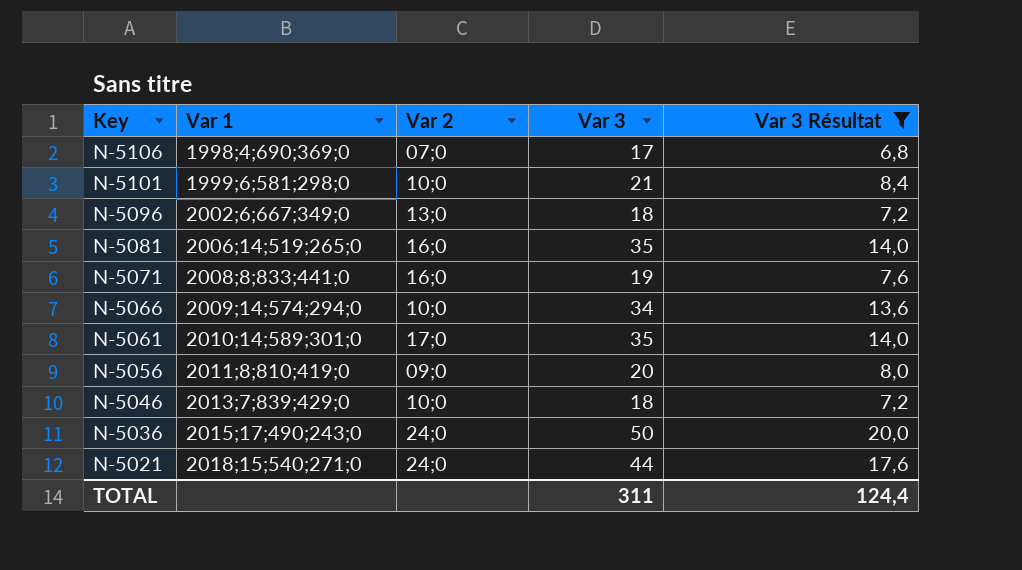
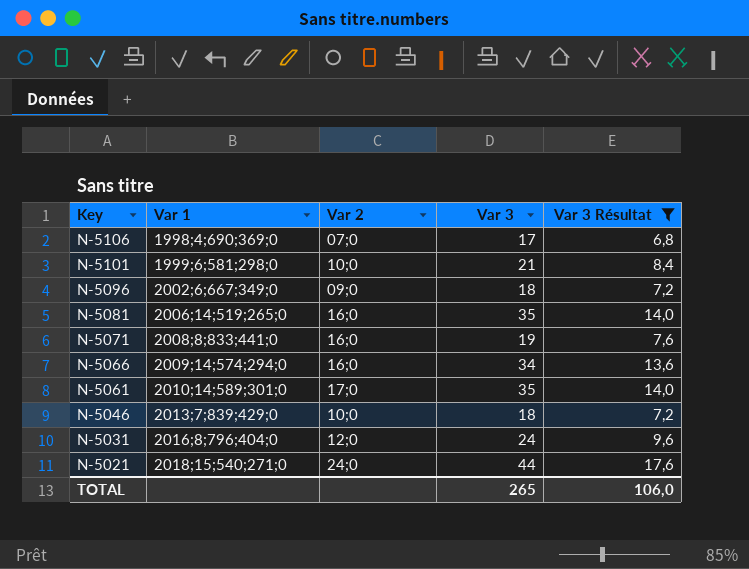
row N-5056: 2011;8;810;419;0 | 09;0 | 20 | 8,0 -> none
row N-5036: 2015;17;490;243;0 | 24;0 | 50 | 20,0 -> none
N-5096 | Var 2: 13;0 -> 09;0
N-5066 | Var 2: 10;0 -> 16;0
row N-5031: none -> 2016;8;796;404;0 | 12;0 | 24 | 9,6
TOTAL | Var 3: 311 -> 265
TOTAL | Var 3 Résultat: 124,4 -> 106,0

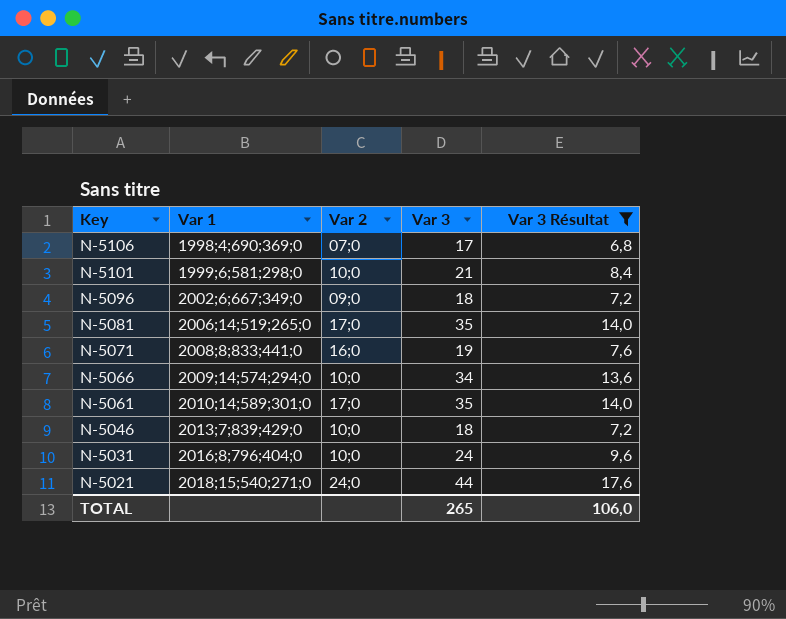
N-5081 | Var 2: 16;0 -> 17;0
N-5066 | Var 2: 16;0 -> 10;0
N-5031 | Var 2: 12;0 -> 10;0

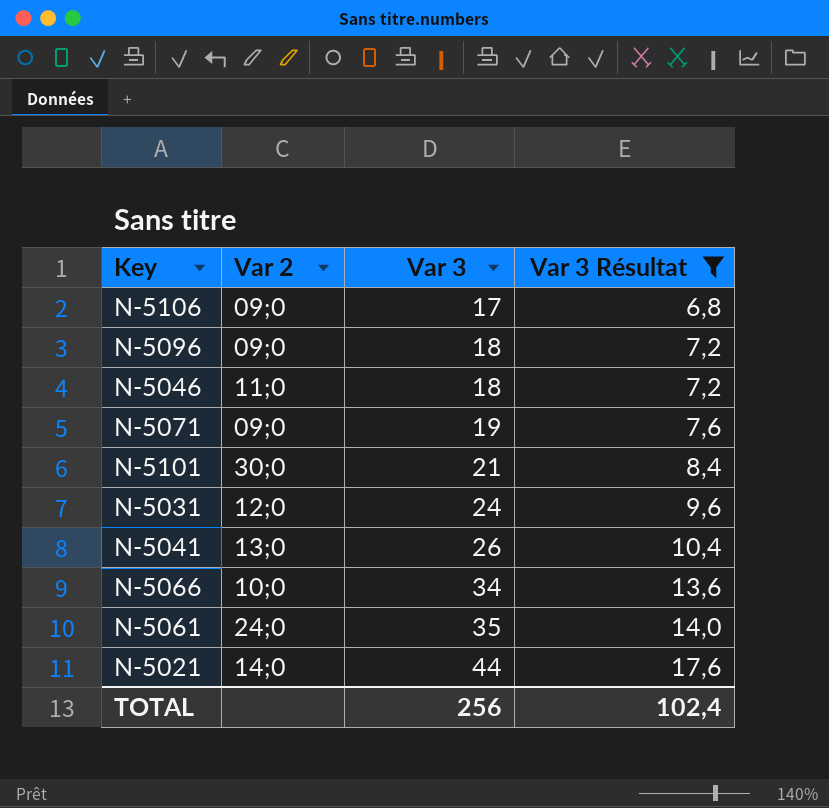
row order: Key descending -> Var 3 ascending
column Var 1 | position: 2 -> none
row N-5081: 2006;14;519;265;0 | 17;0 | 35 | 14,0 -> none
N-5106 | Var 2: 07;0 -> 09;0
N-5046 | Var 2: 10;0 -> 11;0
N-5071 | Var 2: 16;0 -> 09;0
N-5101 | Var 2: 10;0 -> 30;0
N-5031 | Var 2: 10;0 -> 12;0
row N-5041: none -> 13;0 | 26 | 10,4
N-5061 | Var 2: 17;0 -> 24;0
N-5021 | Var 2: 24;0 -> 14;0
TOTAL | Var 3: 265 -> 256
TOTAL | Var 3 Résultat: 106,0 -> 102,4

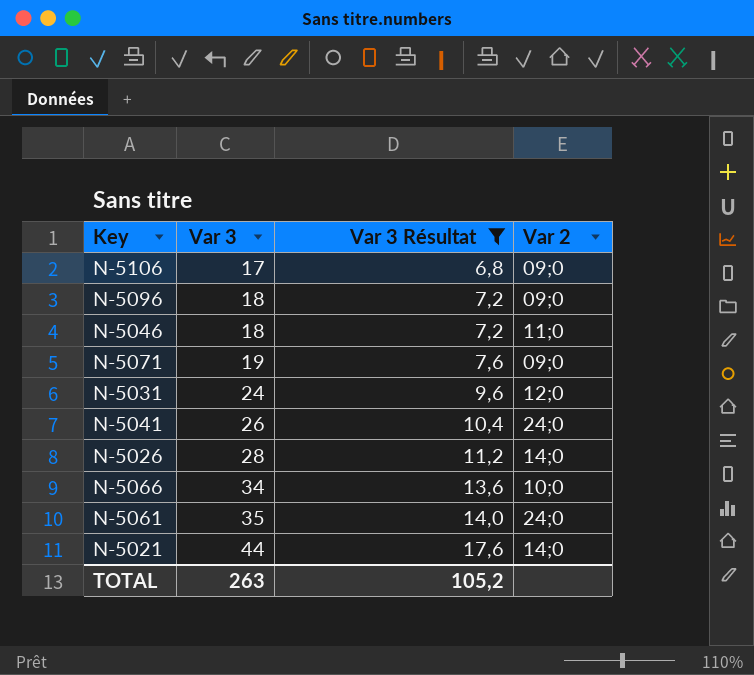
column Var 2 | position: 2 -> 4
row N-5101: 30;0 | 21 | 8,4 -> none
N-5041 | Var 2: 13;0 -> 24;0
row N-5026: none -> 28 | 11,2 | 14;0
TOTAL | Var 3: 256 -> 263
TOTAL | Var 3 Résultat: 102,4 -> 105,2

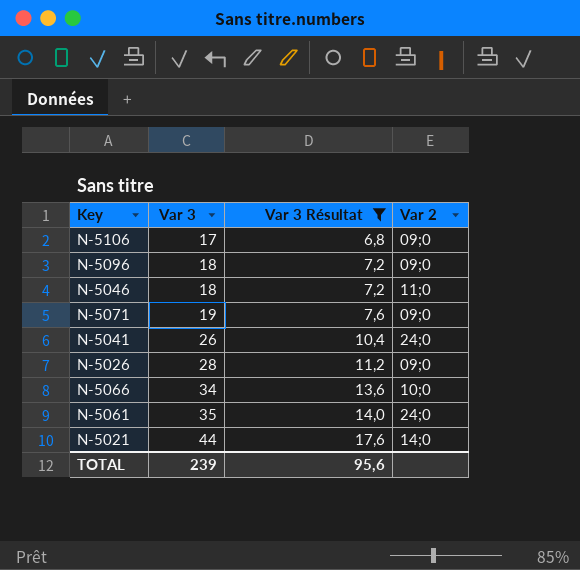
row N-5031: 24 | 9,6 | 12;0 -> none
N-5026 | Var 2: 14;0 -> 09;0
TOTAL | Var 3: 263 -> 239
TOTAL | Var 3 Résultat: 105,2 -> 95,6

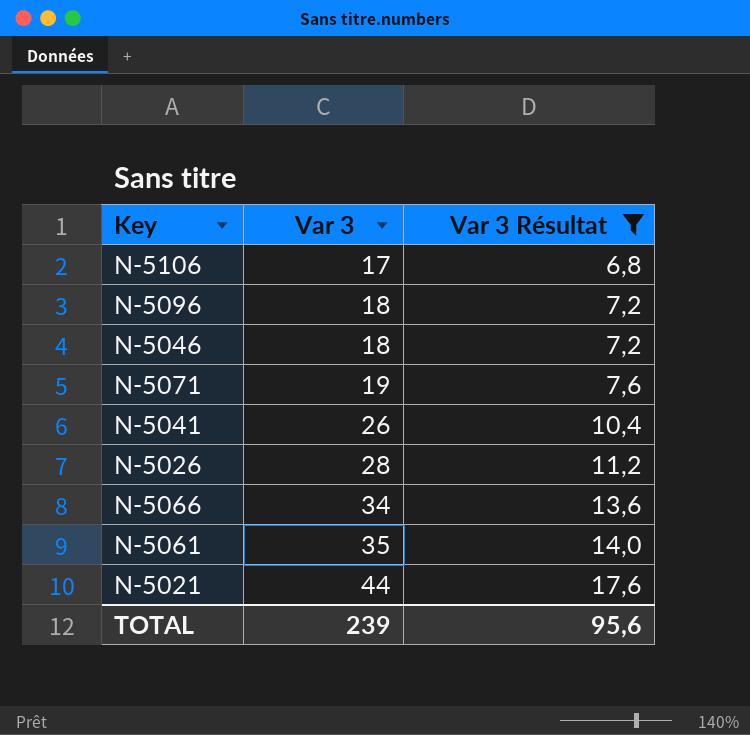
column Var 2 | position: 4 -> none

